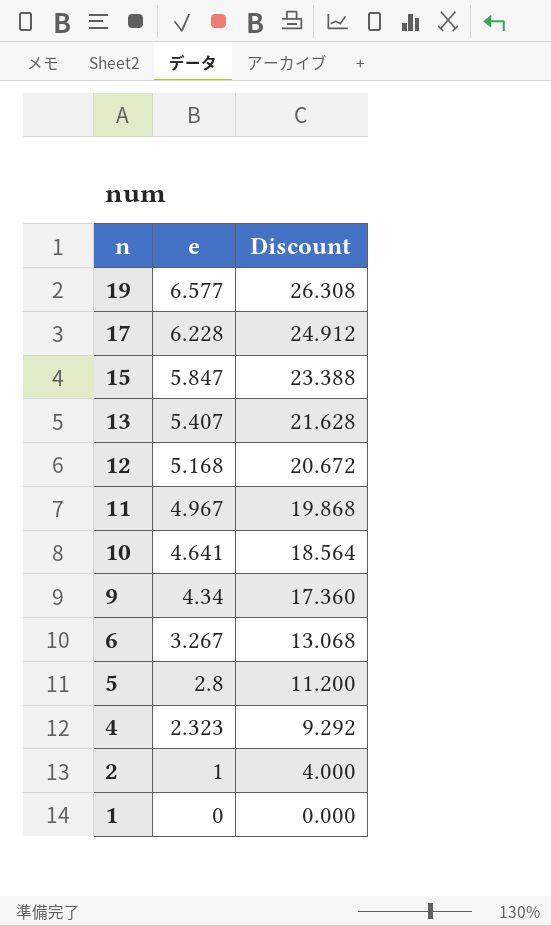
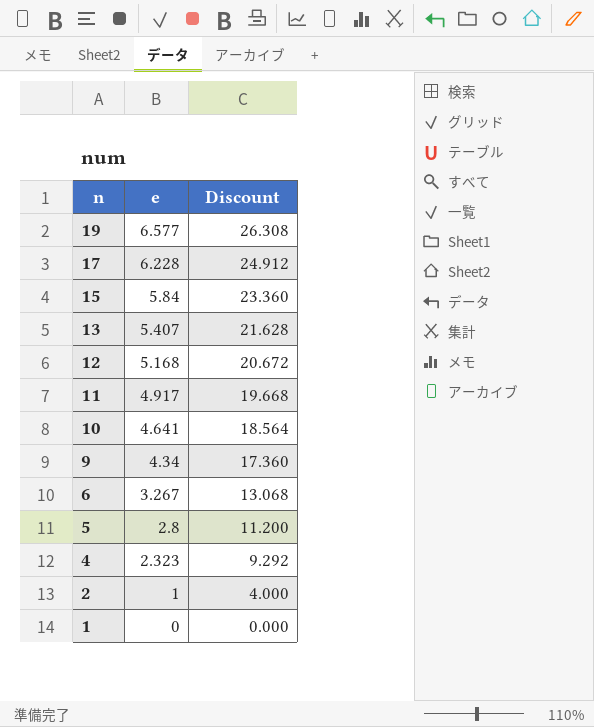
15 | e: 5.847 -> 5.84
15 | Discount: 23.388 -> 23.360
11 | e: 4.967 -> 4.917
11 | Discount: 19.868 -> 19.668

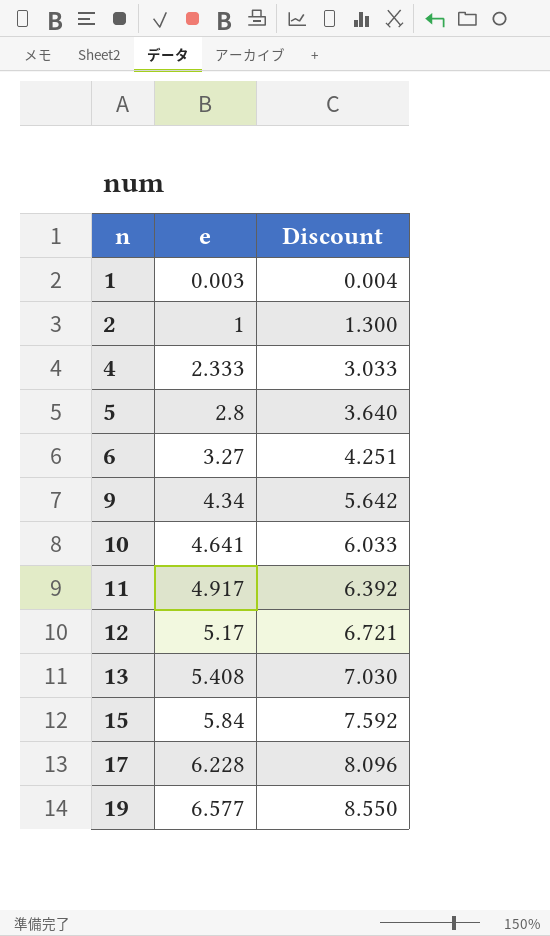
row order: n descending -> n ascending
column Discount | formula: [e] * 4 -> [e] * 1.3
1 | e: 0 -> 0.003
4 | e: 2.323 -> 2.333
6 | e: 3.267 -> 3.27
12 | e: 5.168 -> 5.17
13 | e: 5.407 -> 5.408

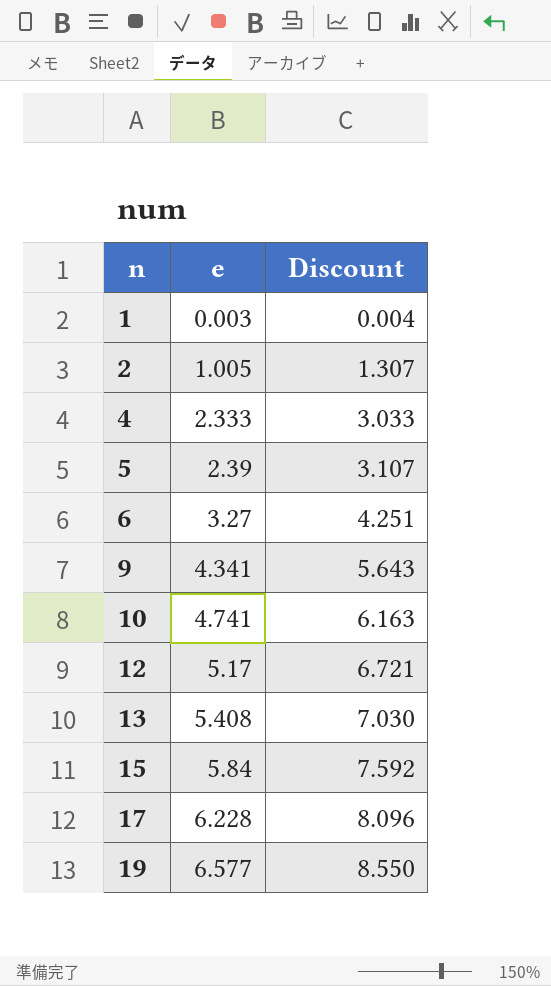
row 11: 4.917 | 6.392 -> none
2 | e: 1 -> 1.005
2 | Discount: 1.300 -> 1.307
5 | e: 2.8 -> 2.39
5 | Discount: 3.640 -> 3.107
9 | e: 4.34 -> 4.341
9 | Discount: 5.642 -> 5.643
10 | e: 4.641 -> 4.741
10 | Discount: 6.033 -> 6.163

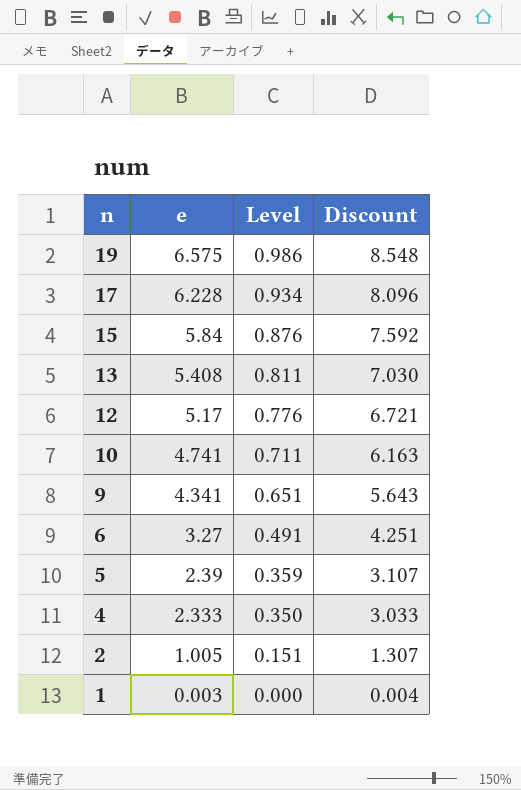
row order: n ascending -> n descending
column Level | formula: none -> [e] * 0.15
19 | e: 6.577 -> 6.575
19 | Discount: 8.550 -> 8.548

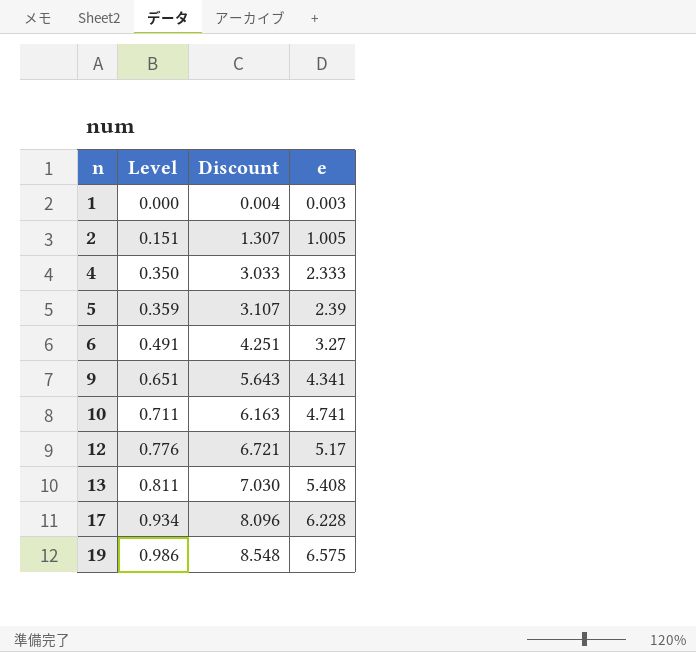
row order: n descending -> n ascending
column e | position: 2 -> 4
row 15: 5.84 | 0.876 | 7.592 -> none

